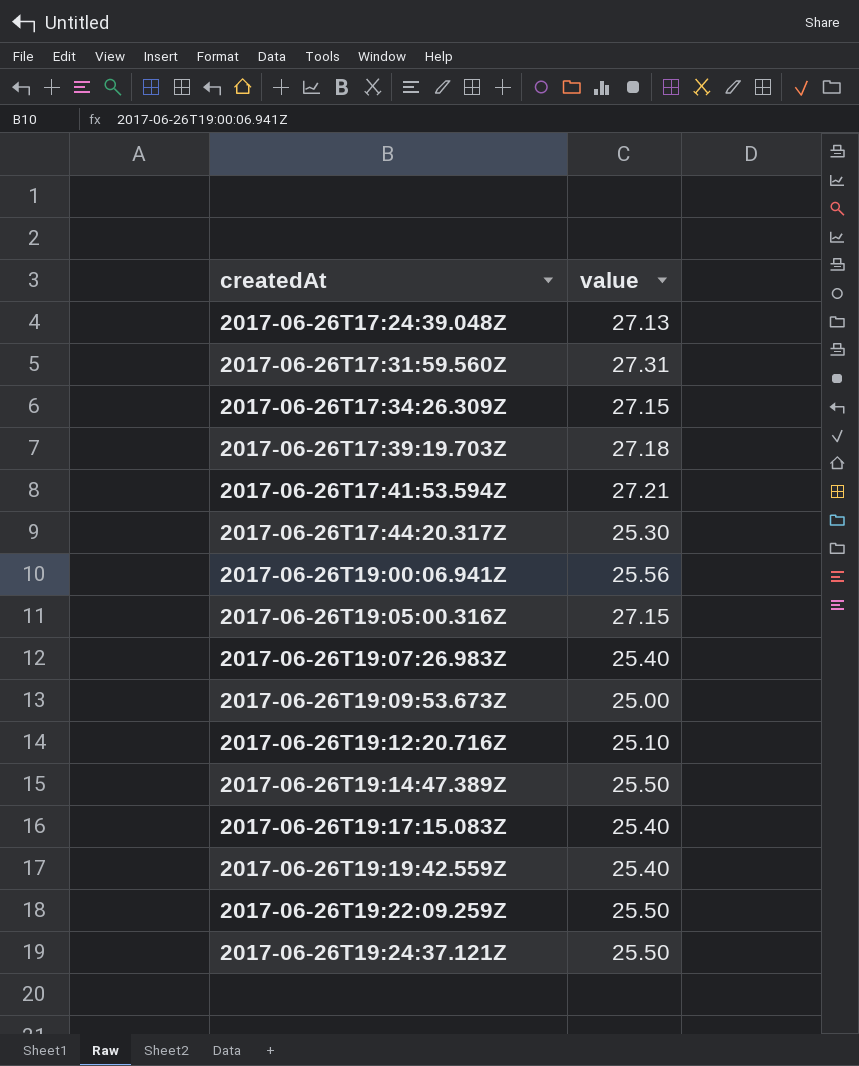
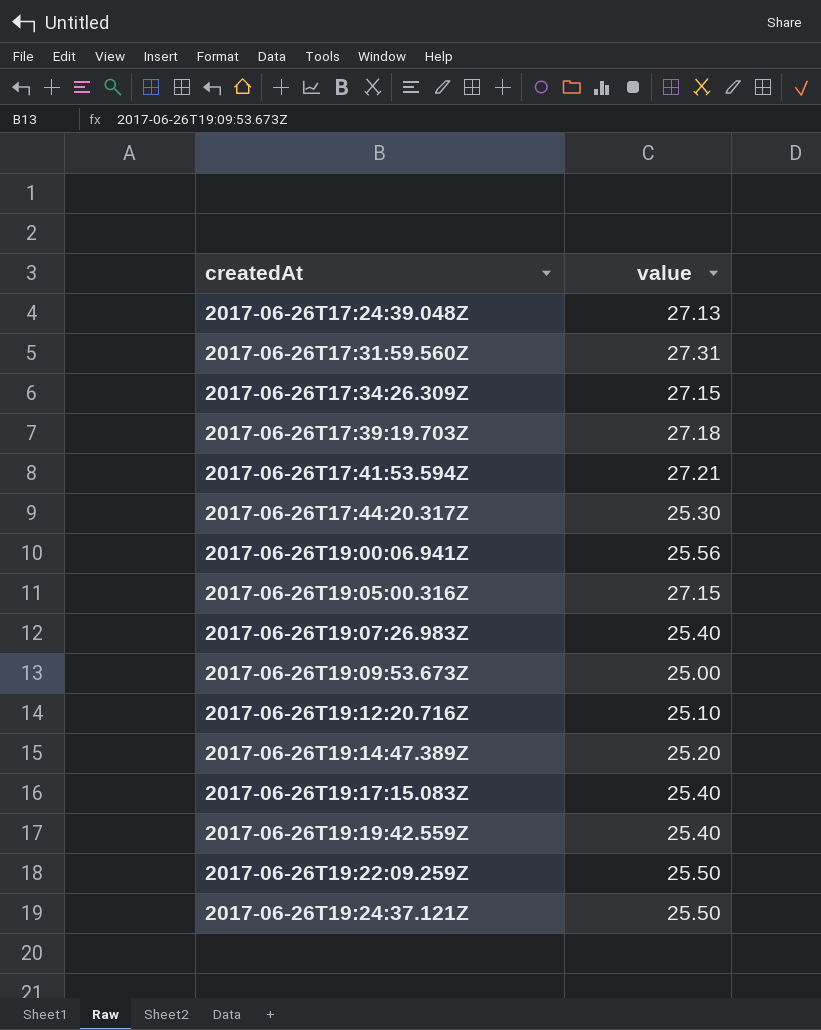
2017-06-26T19:14:47.389Z | value: 25.50 -> 25.20

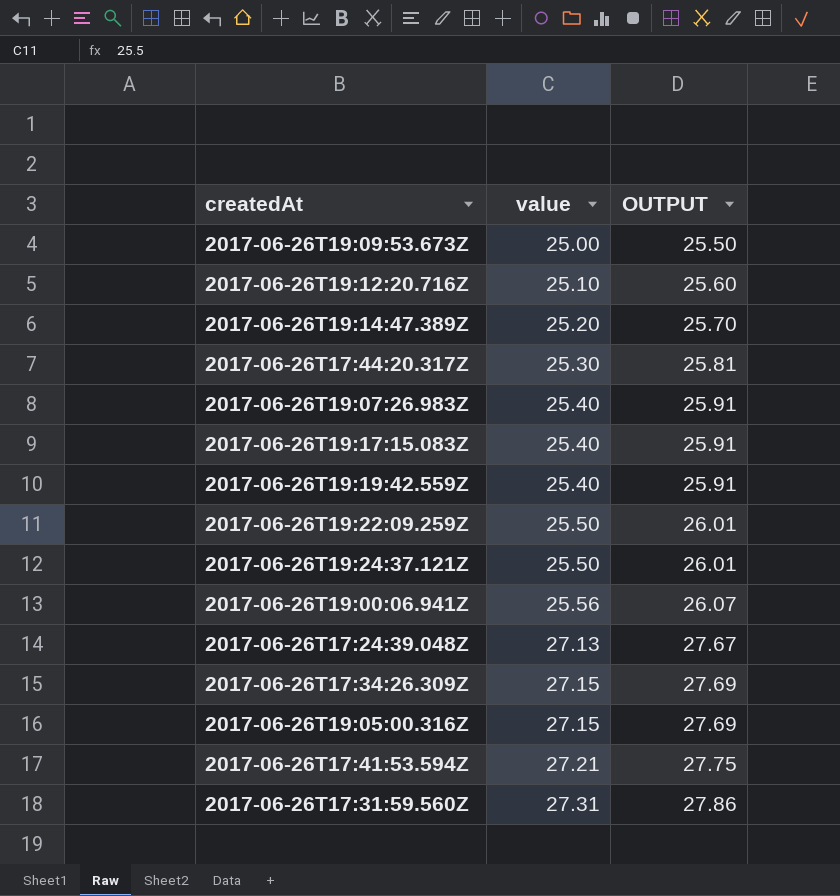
row order: createdAt ascending -> value ascending
column OUTPUT | formula: none -> [value] * 1.02
row 2017-06-26T17:39:19.703Z: 27.18 -> none

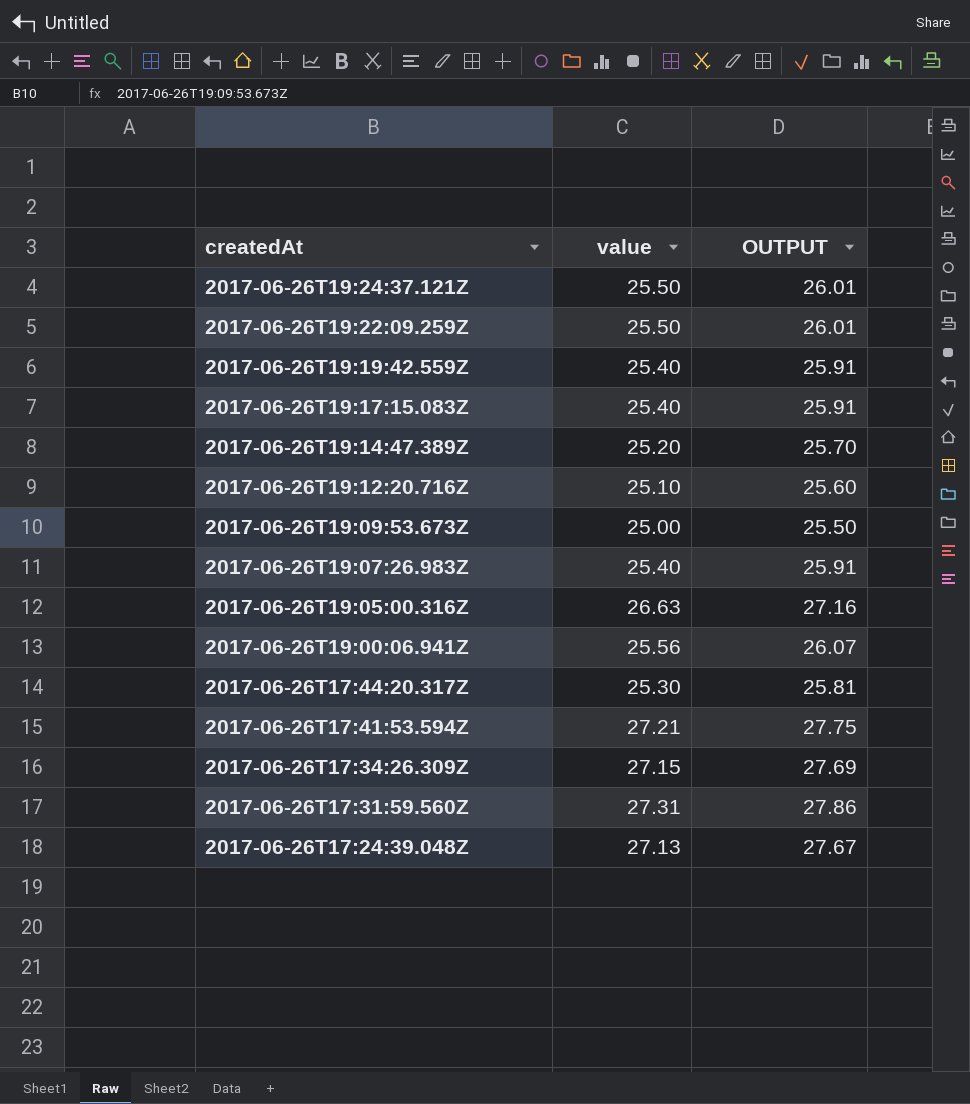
row order: value ascending -> createdAt descending
2017-06-26T19:05:00.316Z | value: 27.15 -> 26.63
2017-06-26T19:05:00.316Z | OUTPUT: 27.69 -> 27.16

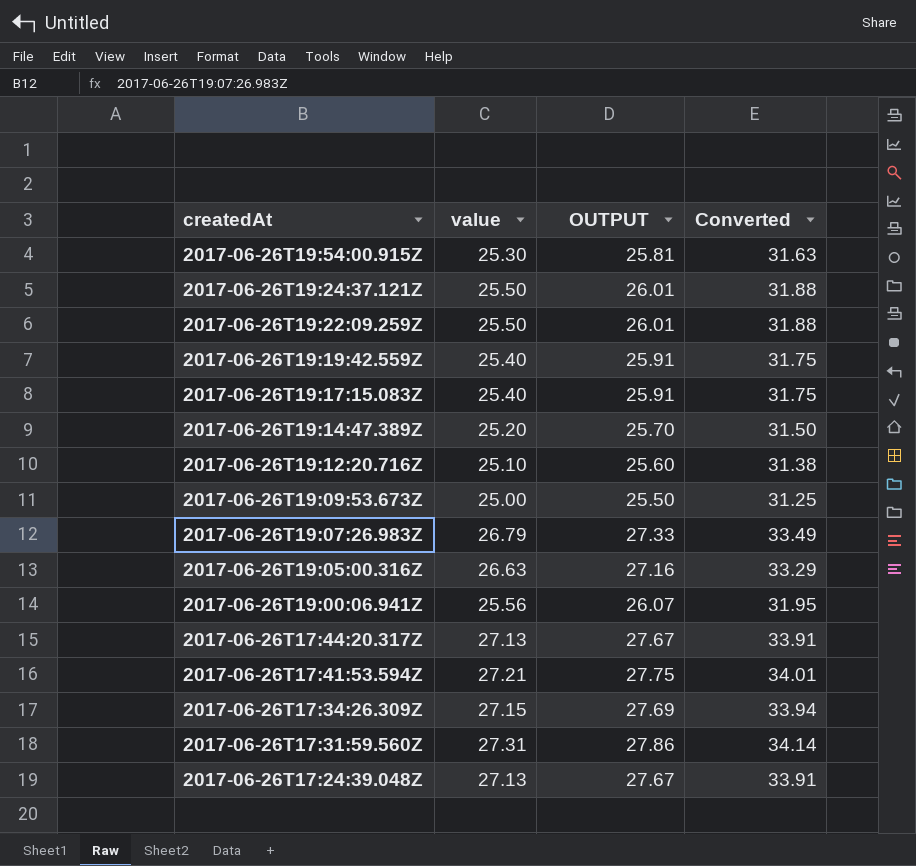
column Converted | formula: none -> [value] * 1.25
row 2017-06-26T19:54:00.915Z: none -> 25.30 | 25.81 | 31.63
2017-06-26T19:07:26.983Z | value: 25.40 -> 26.79
2017-06-26T19:07:26.983Z | OUTPUT: 25.91 -> 27.33
2017-06-26T17:44:20.317Z | value: 25.30 -> 27.13
2017-06-26T17:44:20.317Z | OUTPUT: 25.81 -> 27.67

